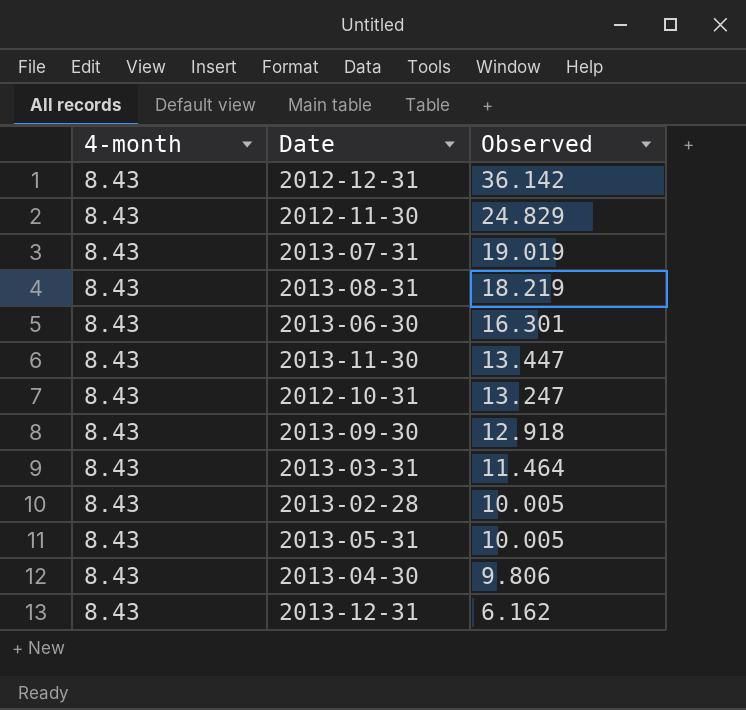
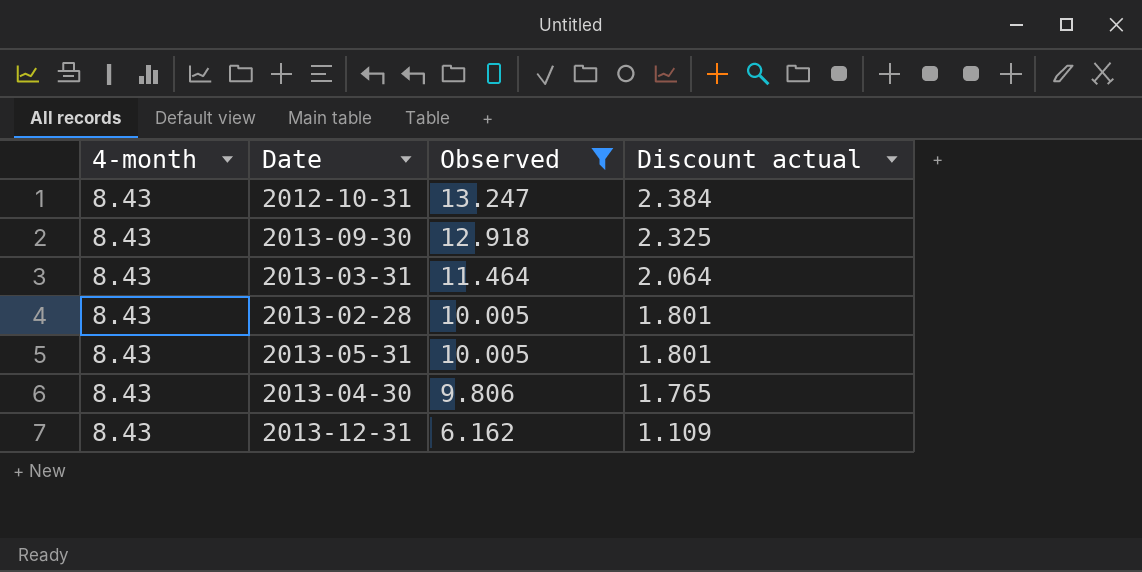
filter: none -> Observed <= 13.247
column Discount actual | formula: none -> [Observed] * 0.18

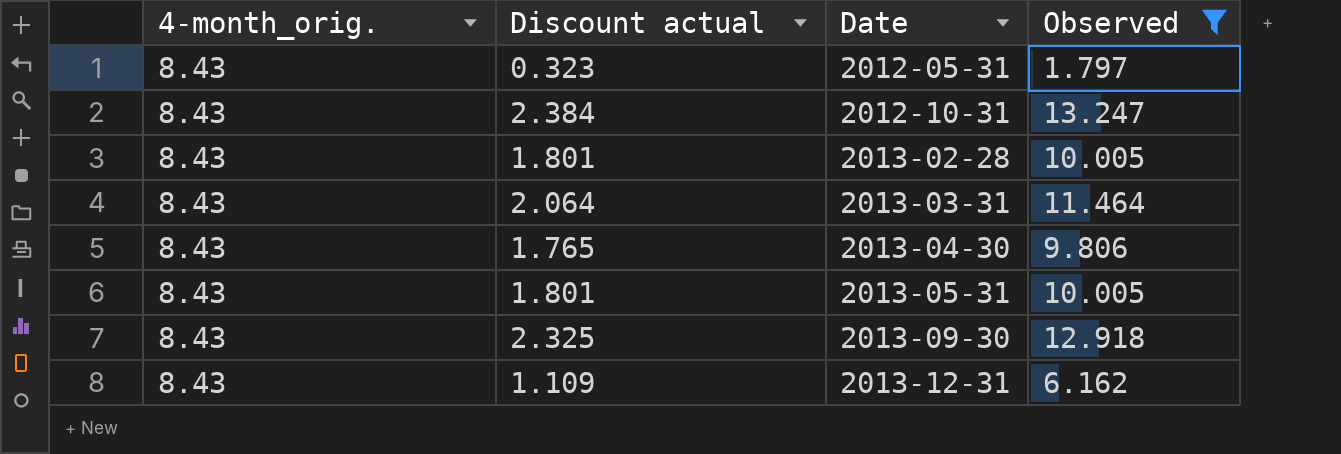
row order: Observed descending -> Date ascending
column name: 4-month -> 4-month_orig.
column Discount actual | position: 4 -> 2
row 2012-05-31: none -> 8.43 | 0.323 | 1.797

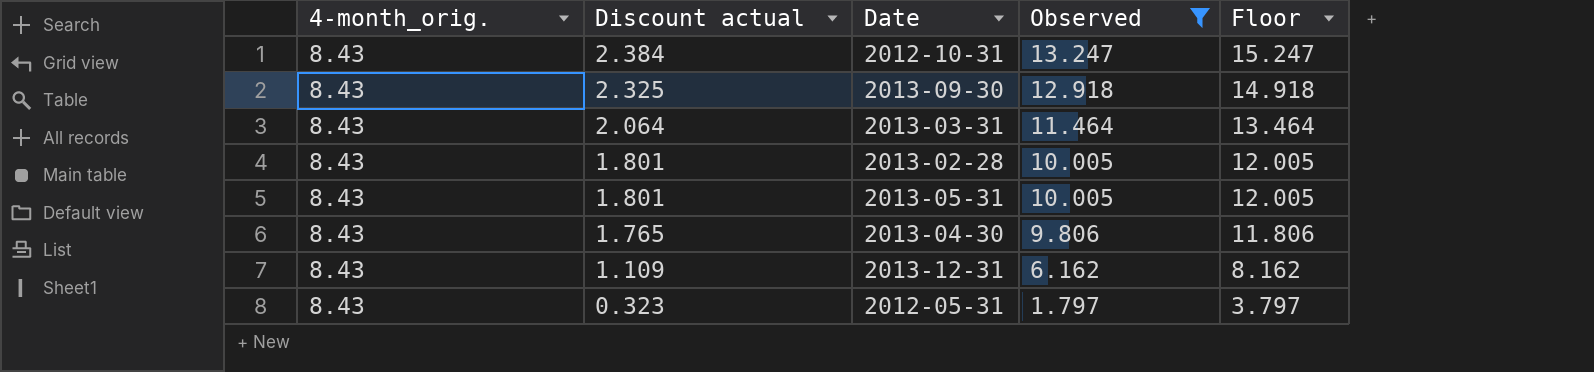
row order: Date ascending -> Discount actual descending
column Floor | formula: none -> [Observed] + 2

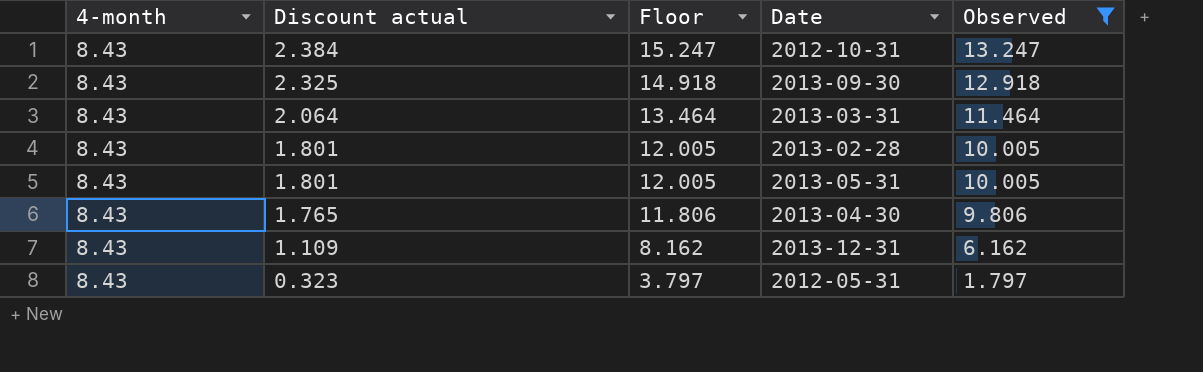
column name: 4-month_orig. -> 4-month
column Floor | position: 5 -> 3

